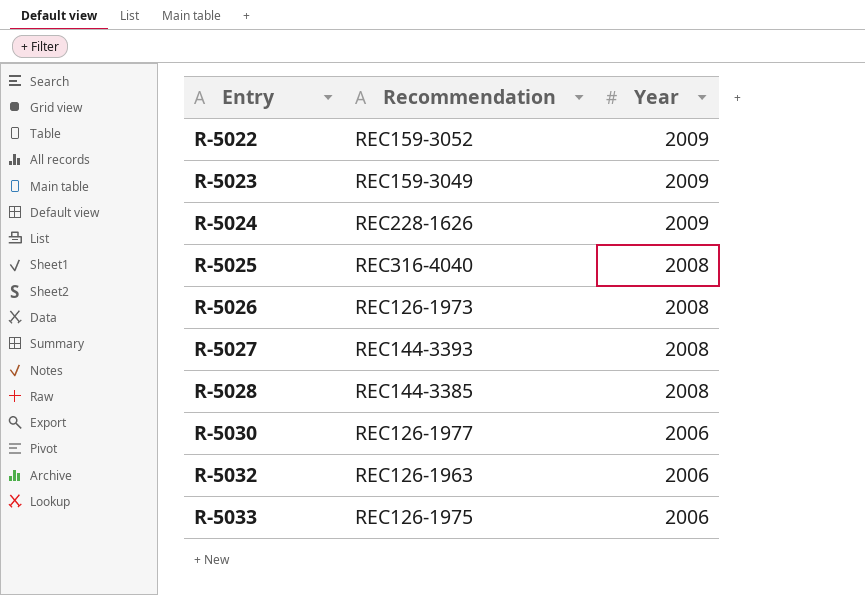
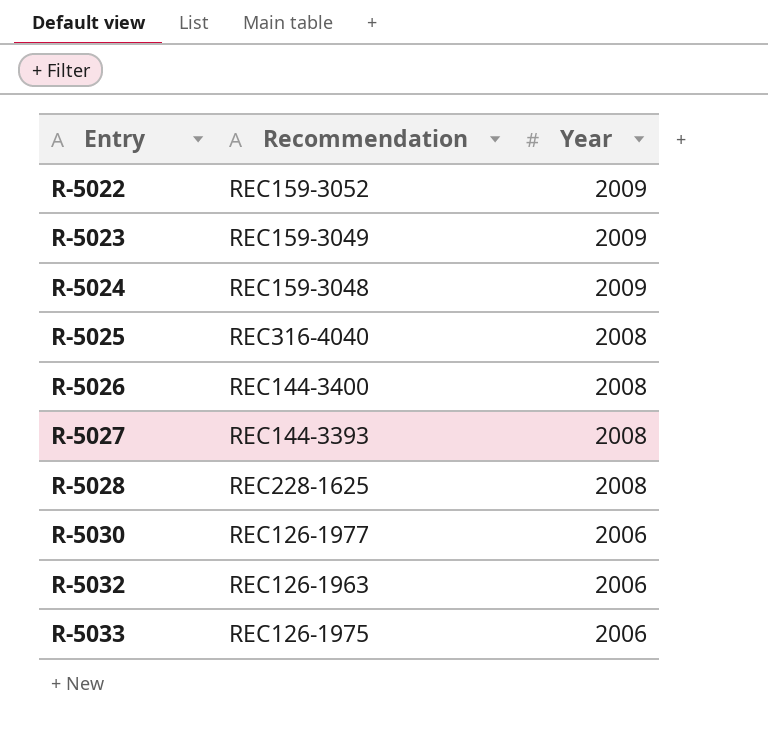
R-5024 | Recommendation: REC228-1626 -> REC159-3048
R-5026 | Recommendation: REC126-1973 -> REC144-3400
R-5028 | Recommendation: REC144-3385 -> REC228-1625

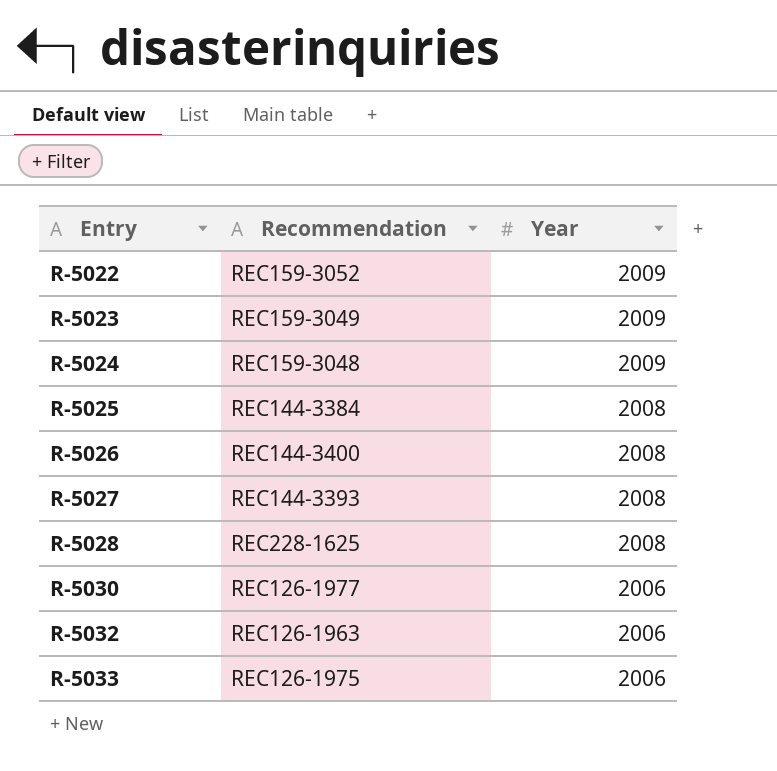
R-5025 | Recommendation: REC316-4040 -> REC144-3384

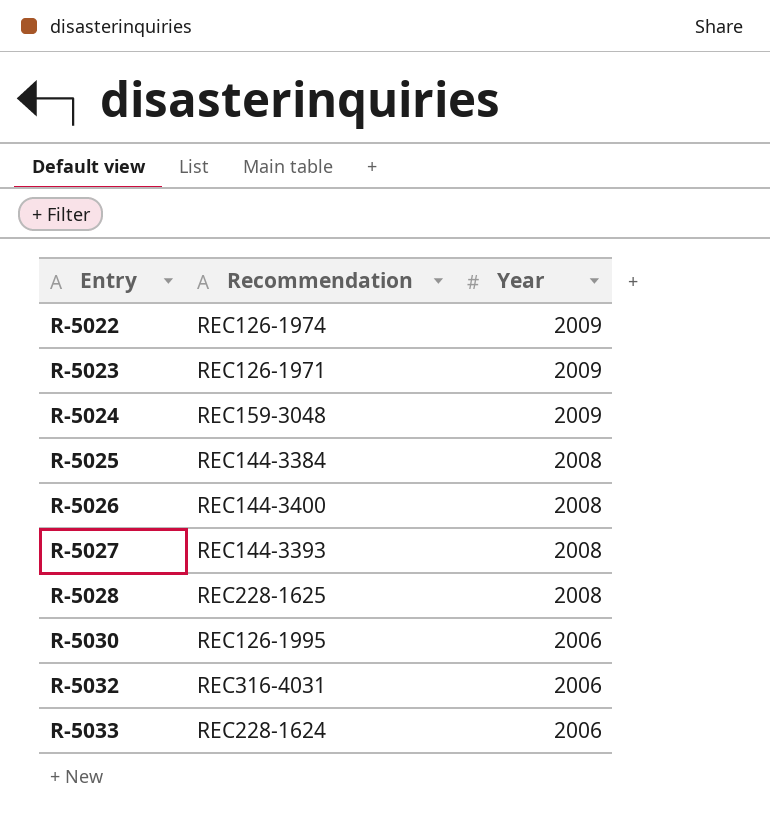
R-5022 | Recommendation: REC159-3052 -> REC126-1974
R-5023 | Recommendation: REC159-3049 -> REC126-1971
R-5030 | Recommendation: REC126-1977 -> REC126-1995
R-5032 | Recommendation: REC126-1963 -> REC316-4031
R-5033 | Recommendation: REC126-1975 -> REC228-1624

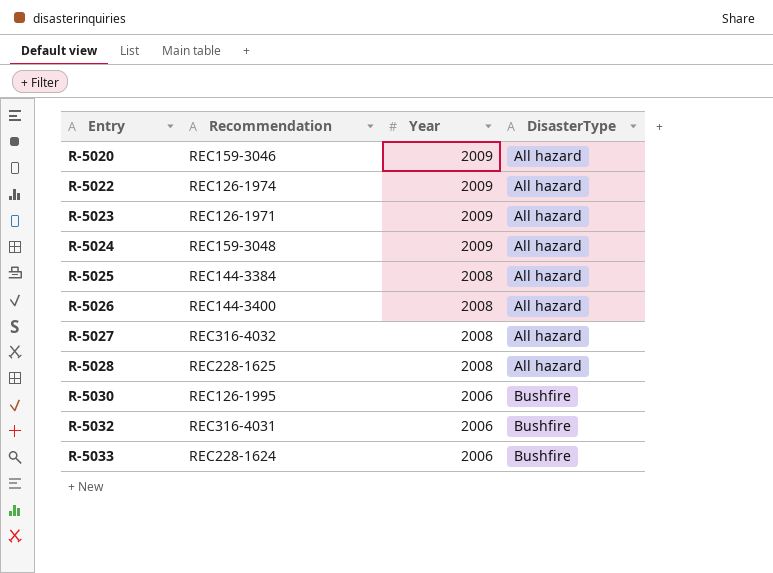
column DisasterType | position: none -> 4
row R-5020: none -> REC159-3046 | 2009 | All hazard
R-5027 | Recommendation: REC144-3393 -> REC316-4032

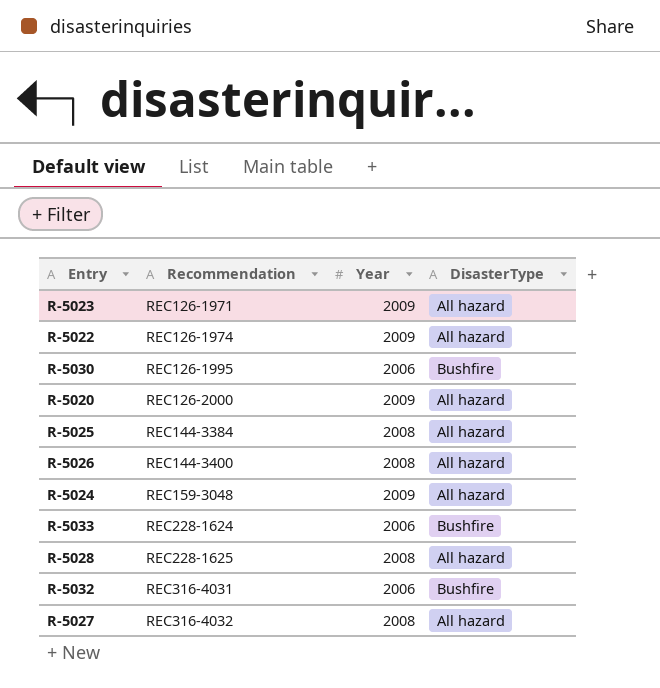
row order: Entry ascending -> Recommendation ascending
R-5020 | Recommendation: REC159-3046 -> REC126-2000

